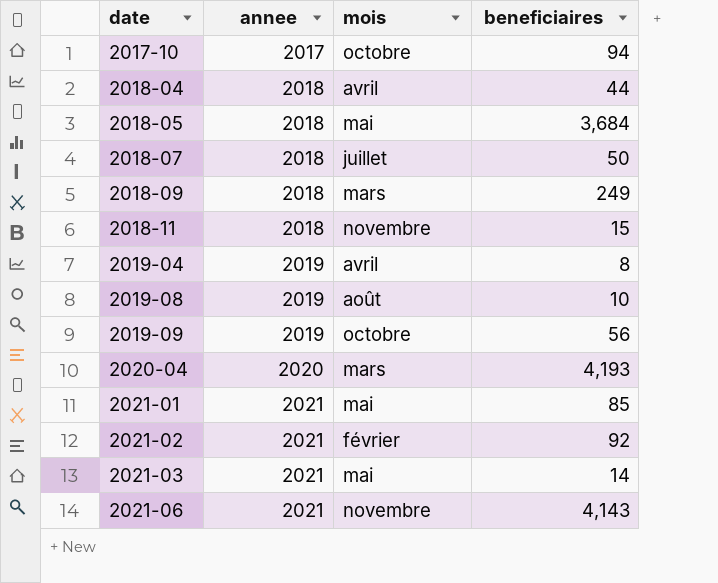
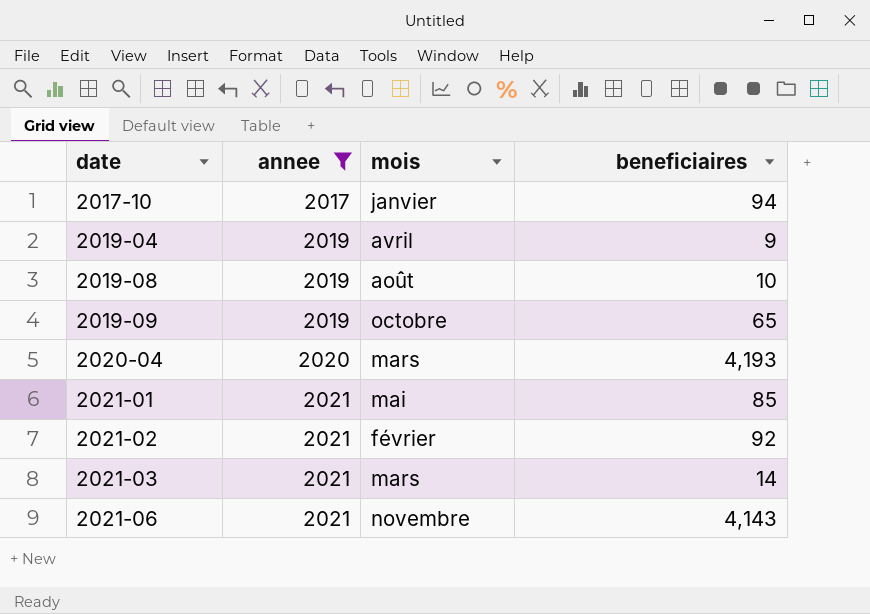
filter: none -> annee != 2018
2017-10 | mois: octobre -> janvier
2019-04 | beneficiaires: 8 -> 9
2019-09 | beneficiaires: 56 -> 65
2021-03 | mois: mai -> mars

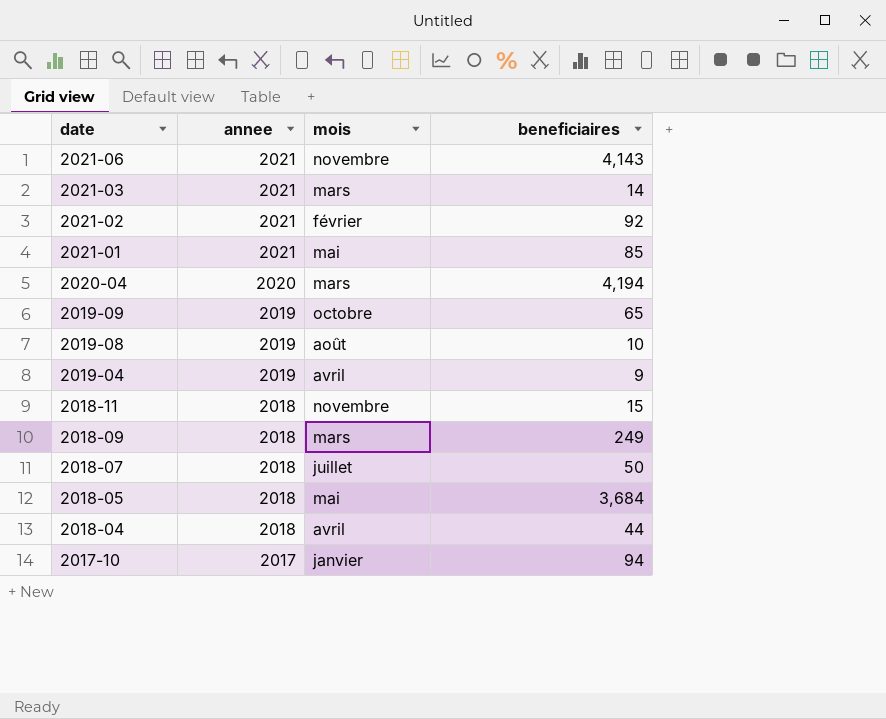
filter: annee != 2018 -> none
row order: date ascending -> date descending
2020-04 | beneficiaires: 4,193 -> 4,194

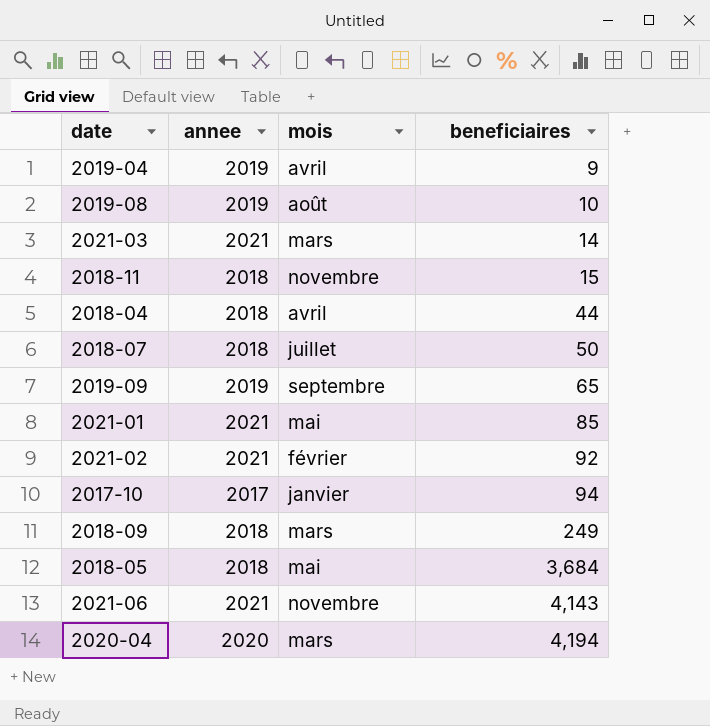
row order: date descending -> beneficiaires ascending
2019-09 | mois: octobre -> septembre

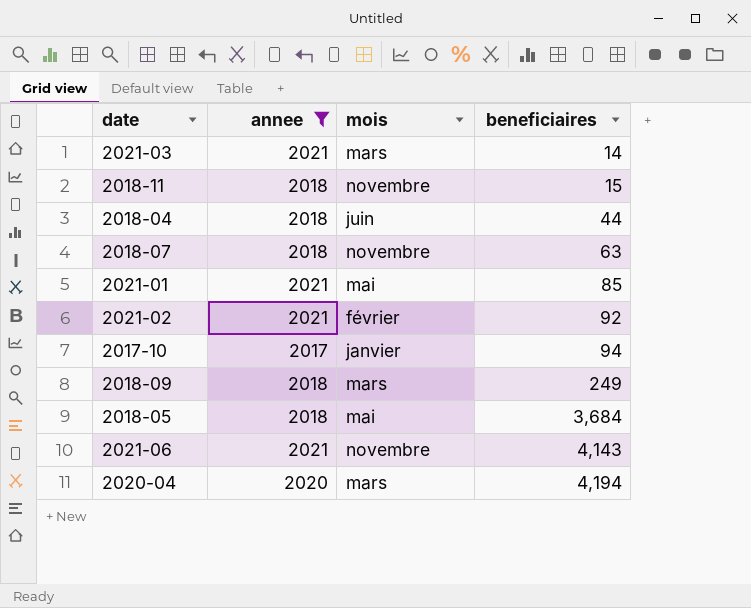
filter: none -> annee != 2019
2018-04 | mois: avril -> juin
2018-07 | mois: juillet -> novembre
2018-07 | beneficiaires: 50 -> 63

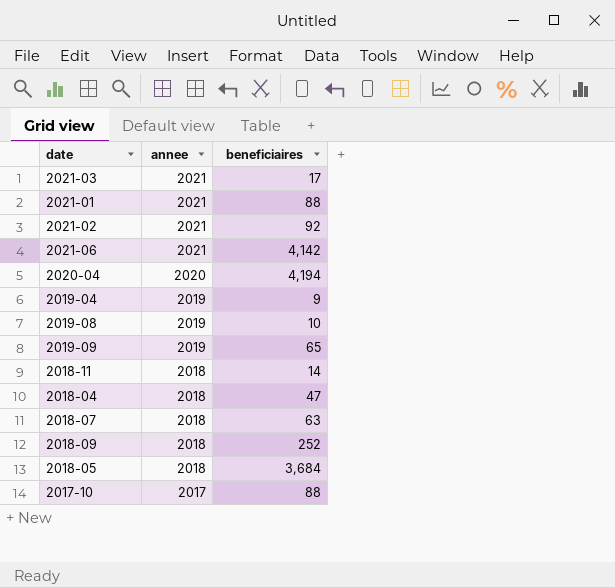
filter: annee != 2019 -> none
row order: beneficiaires ascending -> annee descending
column mois | position: 3 -> none
2021-03 | beneficiaires: 14 -> 17
2021-01 | beneficiaires: 85 -> 88
2021-06 | beneficiaires: 4,143 -> 4,142
2018-11 | beneficiaires: 15 -> 14
2018-04 | beneficiaires: 44 -> 47
2018-09 | beneficiaires: 249 -> 252
2017-10 | beneficiaires: 94 -> 88

